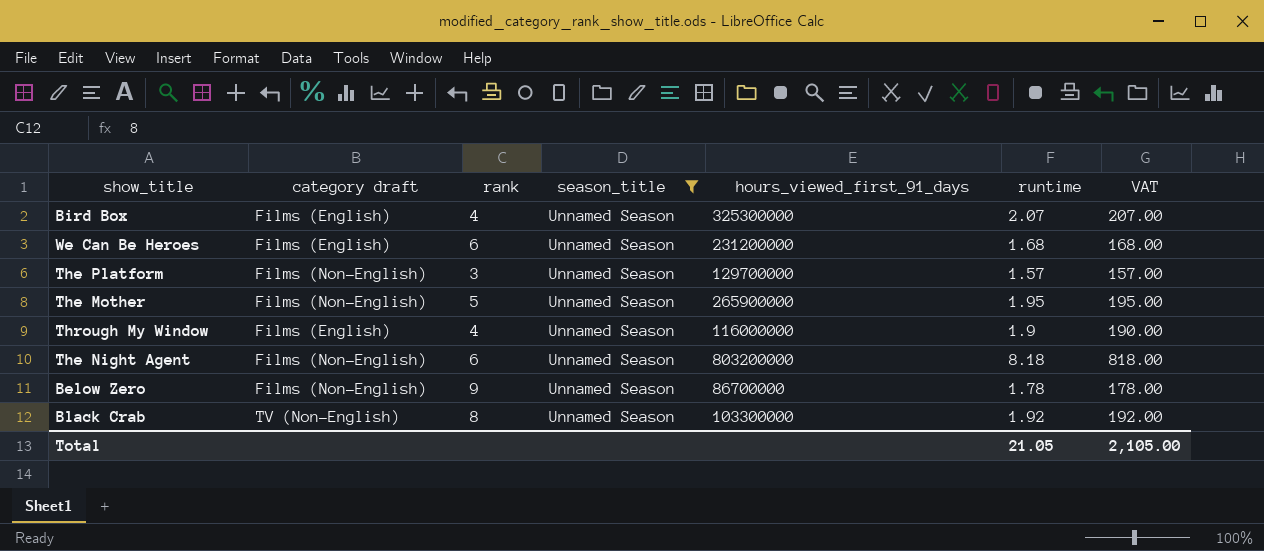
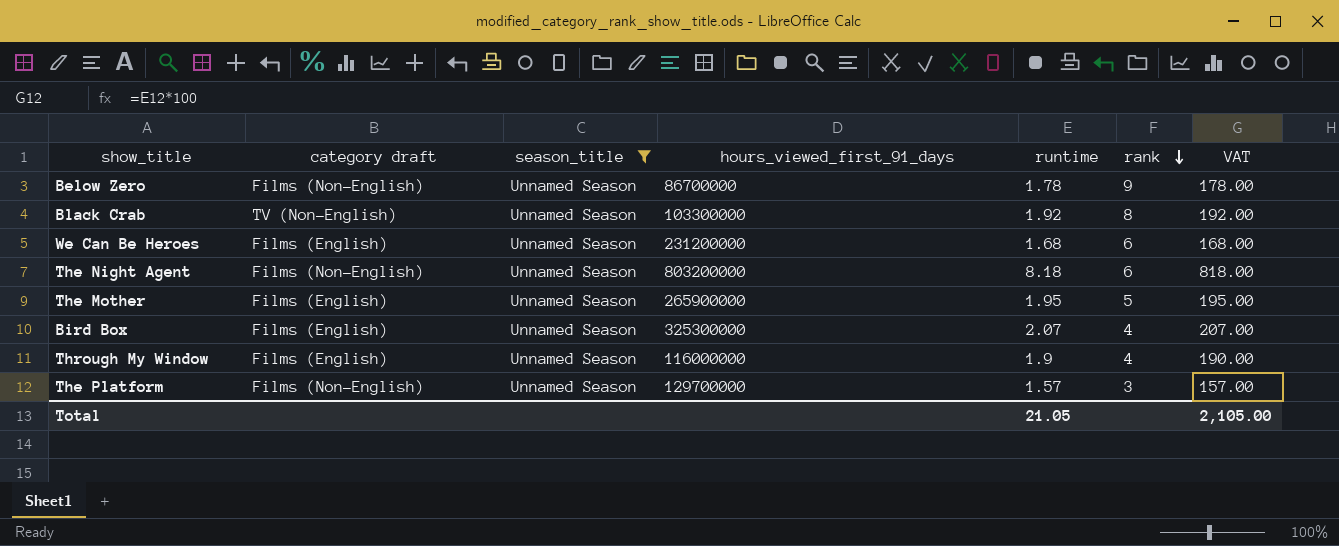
row order: none -> rank descending
column rank | position: 3 -> 6
The Mother | category draft: Films (Non-English) -> Films (English)

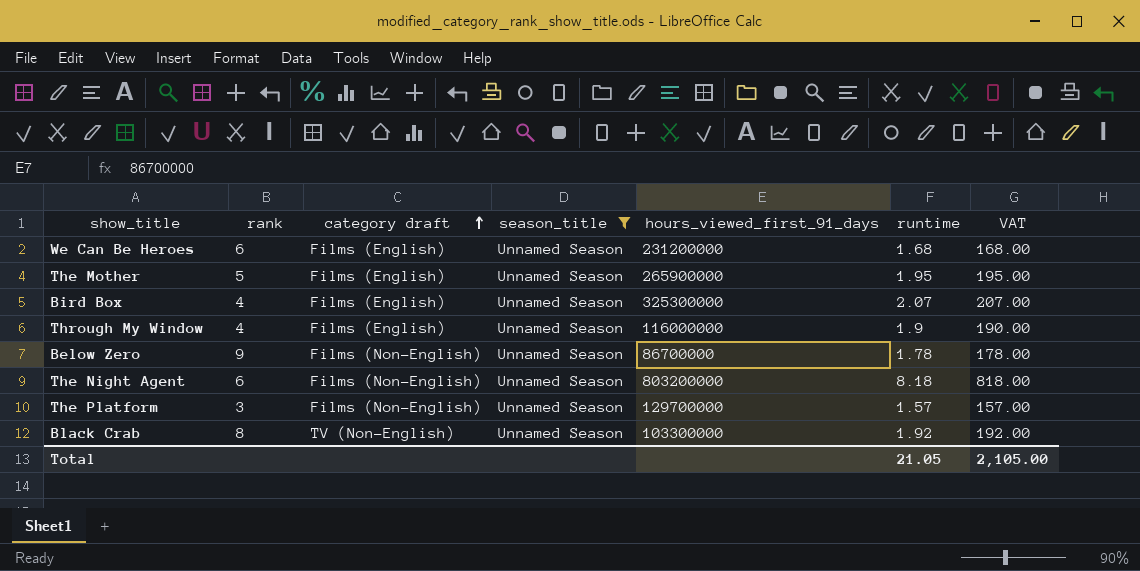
row order: rank descending -> category draft ascending
column rank | position: 6 -> 2

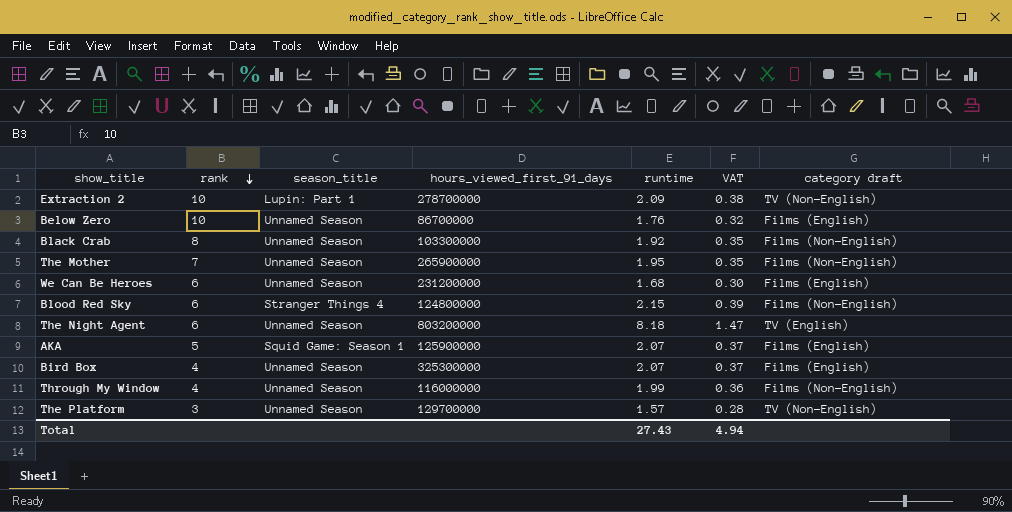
filter: season_title = Unnamed Season -> none
row order: category draft ascending -> rank descending
column VAT | formula: [runtime] * 100 -> [runtime] * 0.18
column category draft | position: 3 -> 7
Below Zero | rank: 9 -> 10
Below Zero | runtime: 1.78 -> 1.76
Below Zero | category draft: Films (Non-English) -> Films (English)
Black Crab | category draft: TV (Non-English) -> Films (Non-English)
The Mother | rank: 5 -> 7
The Mother | category draft: Films (English) -> Films (Non-English)
The Night Agent | category draft: Films (Non-English) -> TV (English)
Through My Window | runtime: 1.9 -> 1.99
Through My Window | category draft: Films (English) -> Films (Non-English)
The Platform | category draft: Films (Non-English) -> TV (Non-English)
Total | runtime: 21.05 -> 27.43
Total | VAT: 2,105.00 -> 4.94

